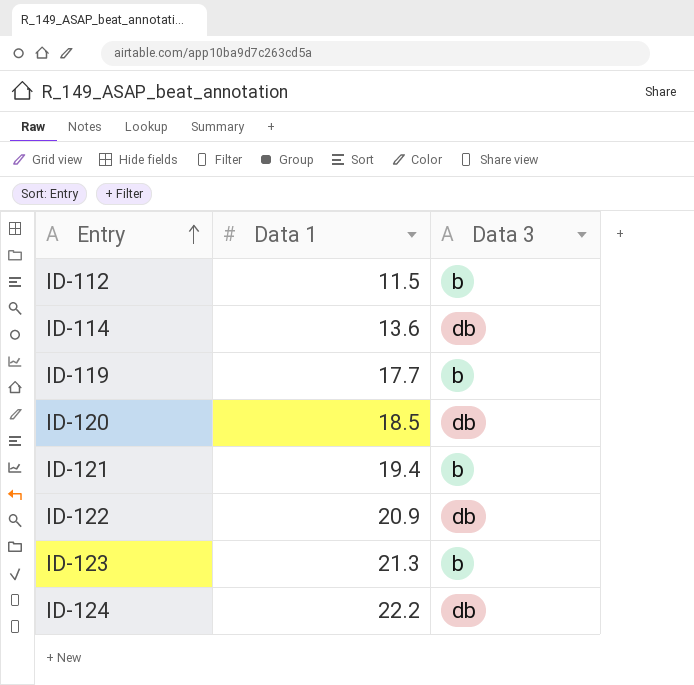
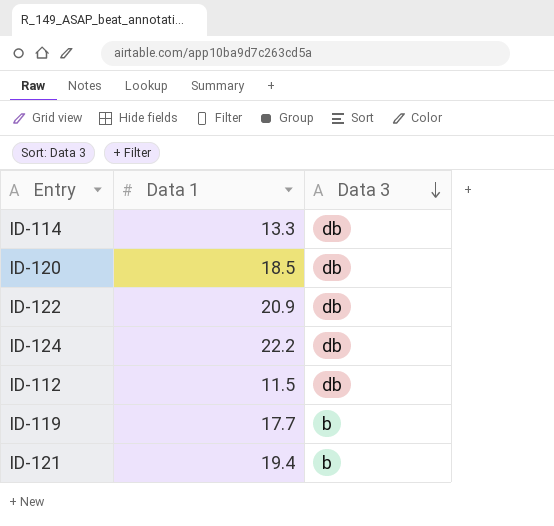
row order: Entry ascending -> Data 3 descending
row ID-123: 21.3 | b -> none
ID-114 | Data 1: 13.6 -> 13.3
ID-112 | Data 3: b -> db

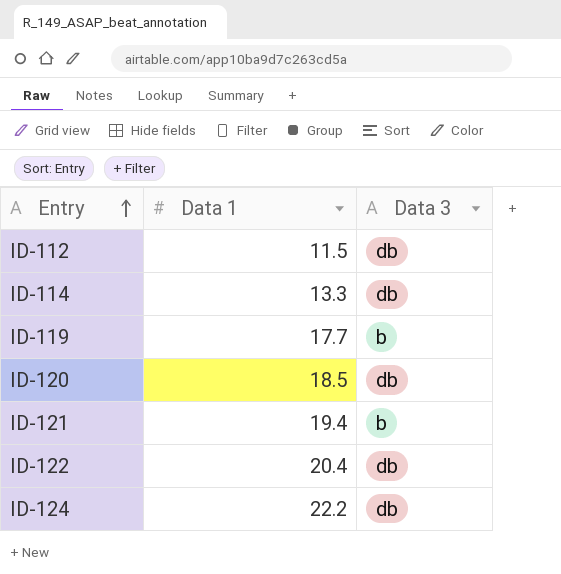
row order: Data 3 descending -> Entry ascending
ID-122 | Data 1: 20.9 -> 20.4

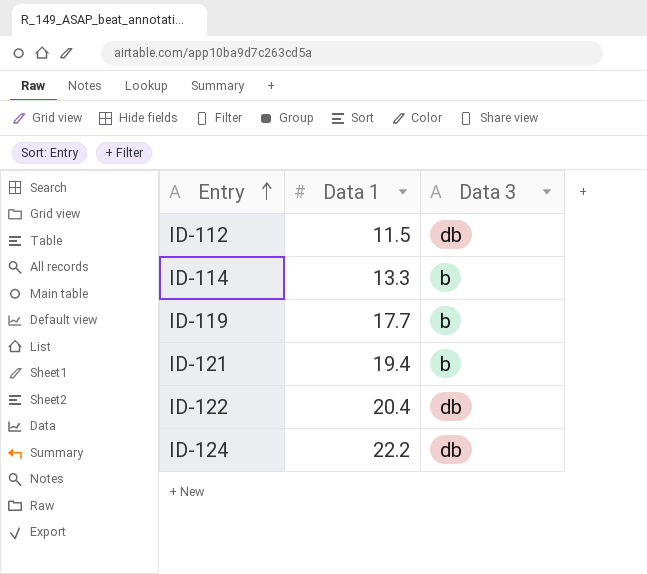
row ID-120: 18.5 | db -> none
ID-114 | Data 3: db -> b

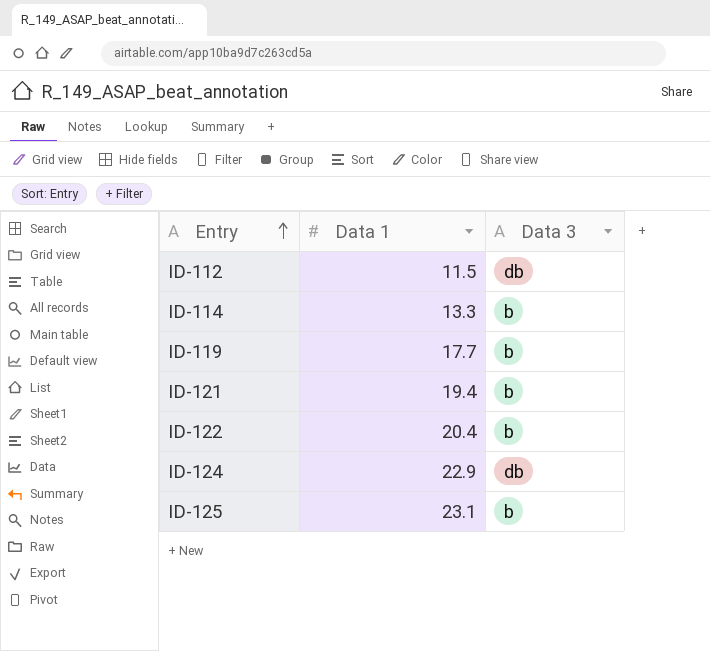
ID-122 | Data 3: db -> b
ID-124 | Data 1: 22.2 -> 22.9
row ID-125: none -> 23.1 | b

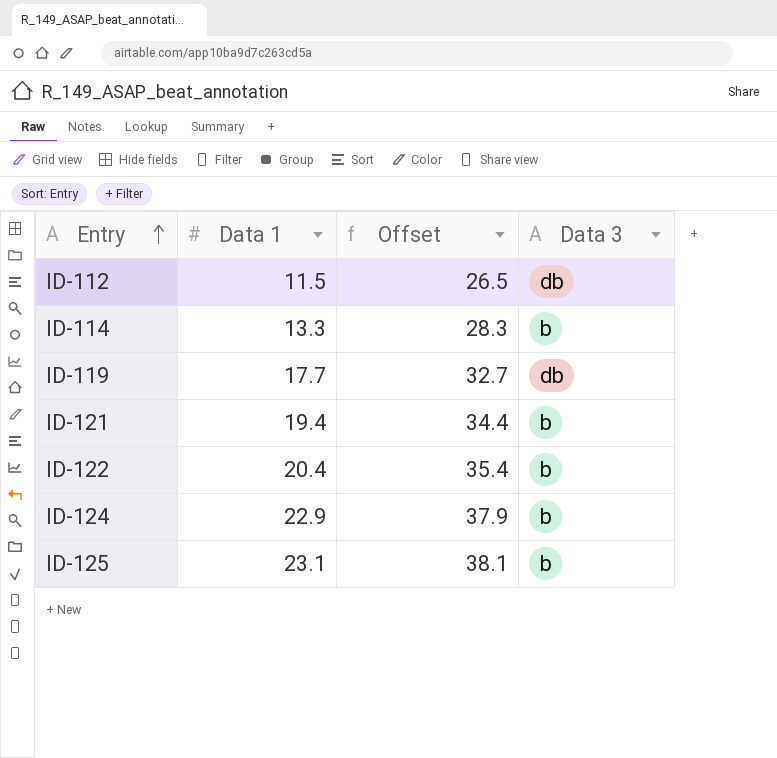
column Offset | formula: none -> [Data 1] + 15
ID-119 | Data 3: b -> db
ID-124 | Data 3: db -> b

